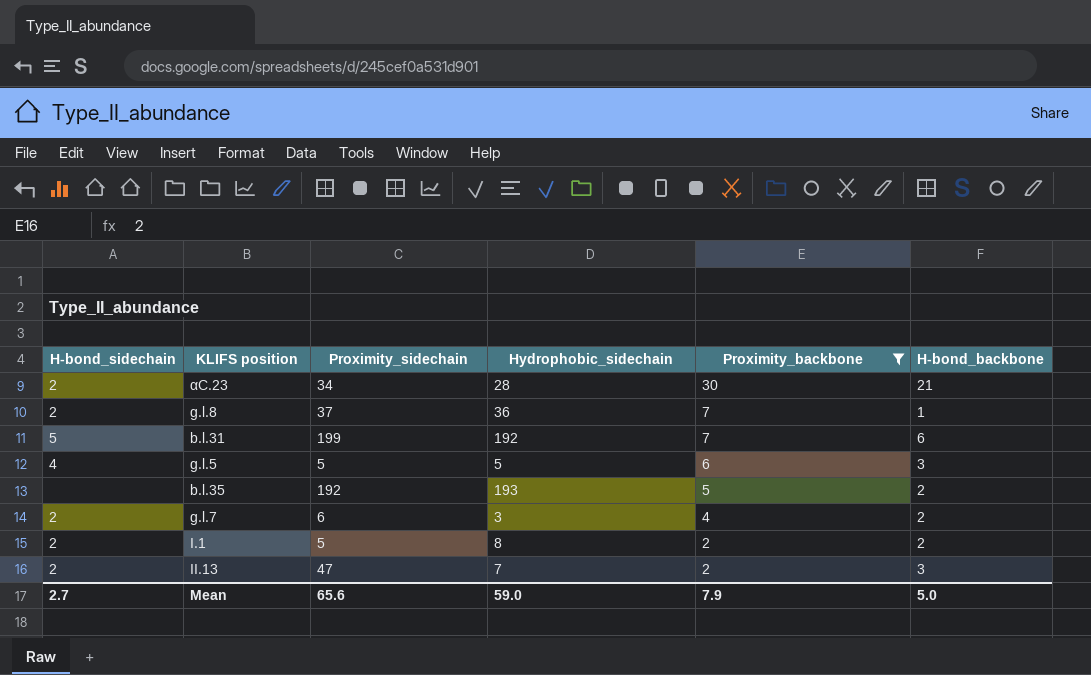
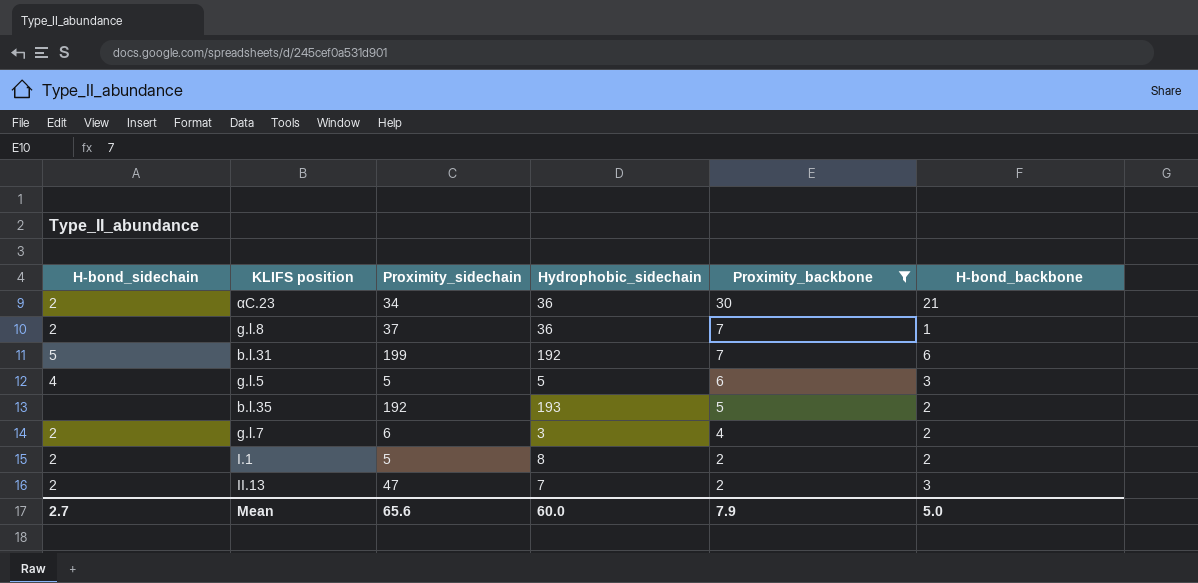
αC.23 | Hydrophobic_sidechain: 28 -> 36
Mean | Hydrophobic_sidechain: 59.0 -> 60.0

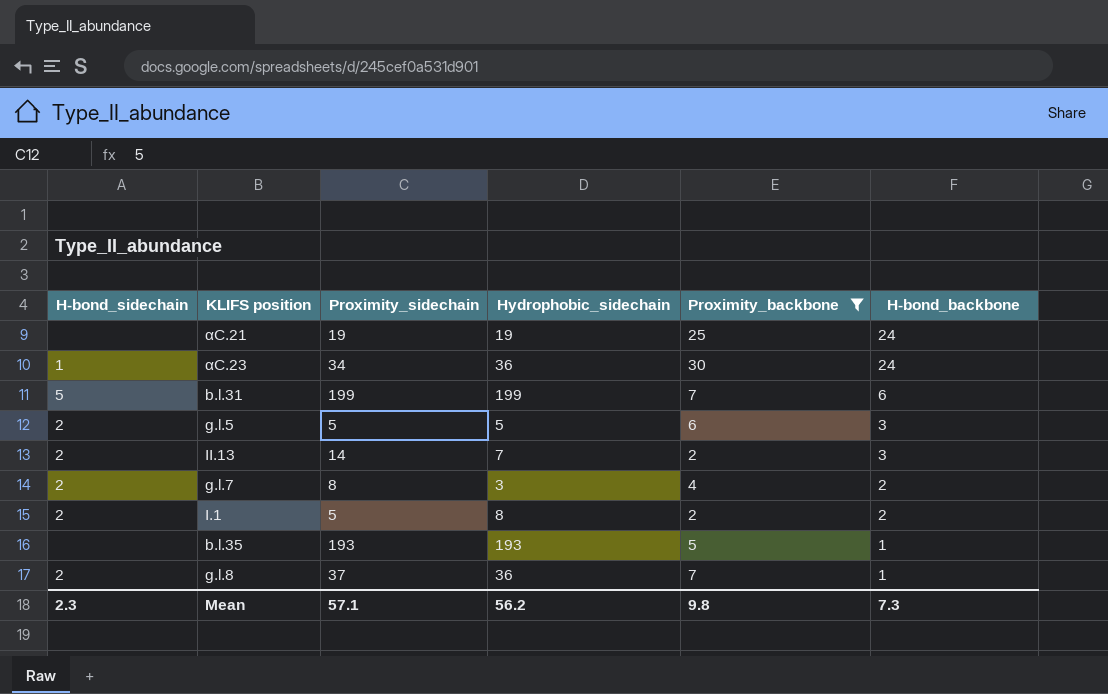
row order: Proximity_backbone descending -> H-bond_backbone descending
row αC.21: none -> none | 19 | 19 | 25 | 24
αC.23 | H-bond_sidechain: 2 -> 1
αC.23 | H-bond_backbone: 21 -> 24
b.l.31 | Hydrophobic_sidechain: 192 -> 199
g.l.5 | H-bond_sidechain: 4 -> 2
II.13 | Proximity_sidechain: 47 -> 14
g.l.7 | Proximity_sidechain: 6 -> 8
b.l.35 | Proximity_sidechain: 192 -> 193
b.l.35 | H-bond_backbone: 2 -> 1
Mean | H-bond_sidechain: 2.7 -> 2.3
Mean | Proximity_sidechain: 65.6 -> 57.1
Mean | Hydrophobic_sidechain: 60.0 -> 56.2
Mean | Proximity_backbone: 7.9 -> 9.8
Mean | H-bond_backbone: 5.0 -> 7.3

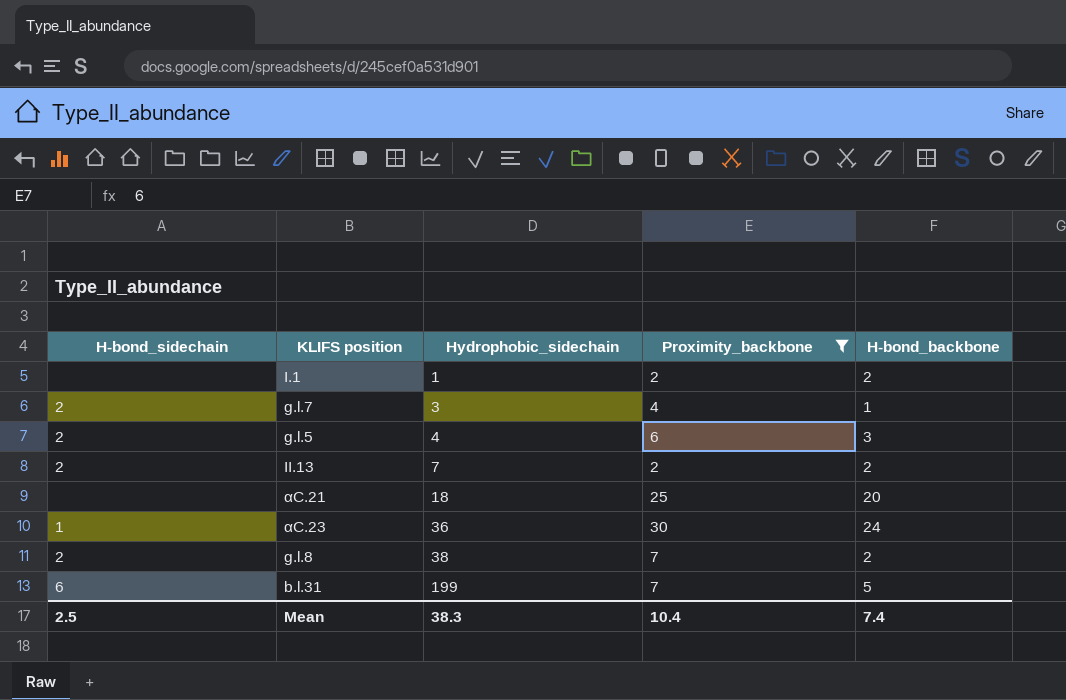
row order: H-bond_backbone descending -> Hydrophobic_sidechain ascending
column Proximity_sidechain | position: 3 -> none
row b.l.35: none | 193 | 193 | 5 | 1 -> none
I.1 | H-bond_sidechain: 2 -> none
I.1 | Hydrophobic_sidechain: 8 -> 1
g.l.7 | H-bond_backbone: 2 -> 1
g.l.5 | Hydrophobic_sidechain: 5 -> 4
II.13 | H-bond_backbone: 3 -> 2
αC.21 | Hydrophobic_sidechain: 19 -> 18
αC.21 | H-bond_backbone: 24 -> 20
g.l.8 | Hydrophobic_sidechain: 36 -> 38
g.l.8 | H-bond_backbone: 1 -> 2
b.l.31 | H-bond_sidechain: 5 -> 6
b.l.31 | H-bond_backbone: 6 -> 5
Mean | H-bond_sidechain: 2.3 -> 2.5
Mean | Hydrophobic_sidechain: 56.2 -> 38.3
Mean | Proximity_backbone: 9.8 -> 10.4
Mean | H-bond_backbone: 7.3 -> 7.4

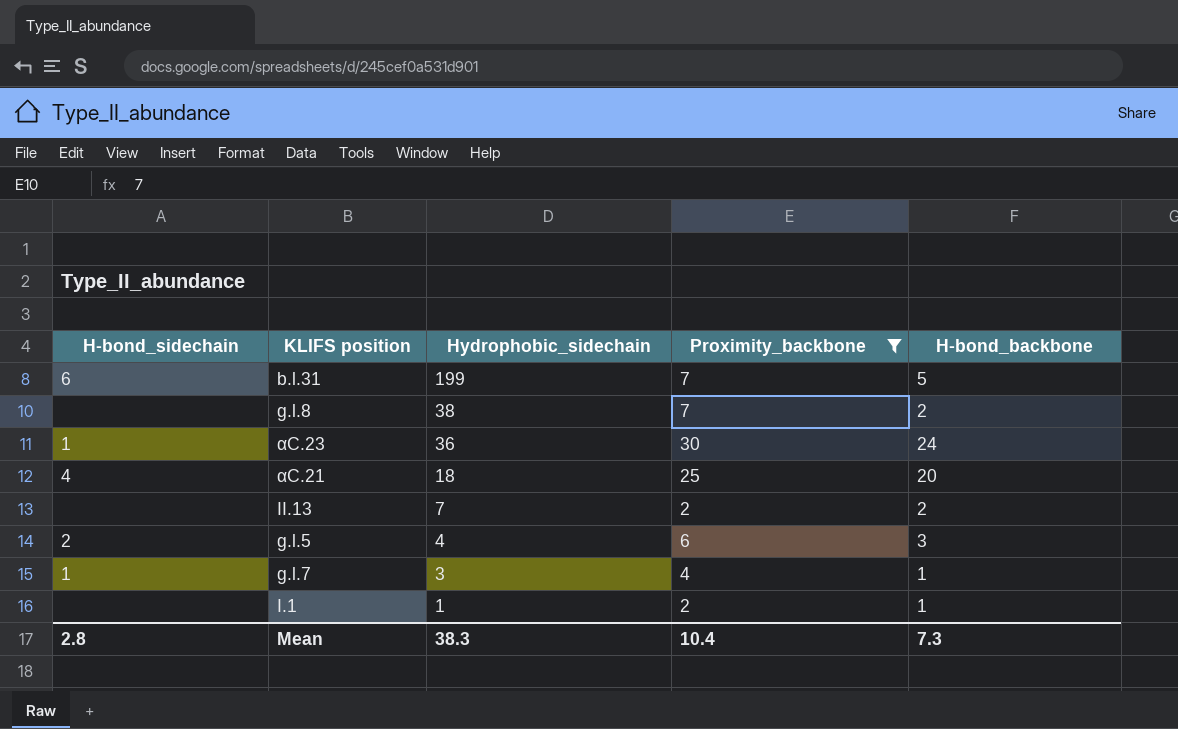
row order: Hydrophobic_sidechain ascending -> Hydrophobic_sidechain descending
g.l.8 | H-bond_sidechain: 2 -> none
αC.21 | H-bond_sidechain: none -> 4
II.13 | H-bond_sidechain: 2 -> none
g.l.7 | H-bond_sidechain: 2 -> 1
I.1 | H-bond_backbone: 2 -> 1
Mean | H-bond_sidechain: 2.5 -> 2.8
Mean | H-bond_backbone: 7.4 -> 7.3

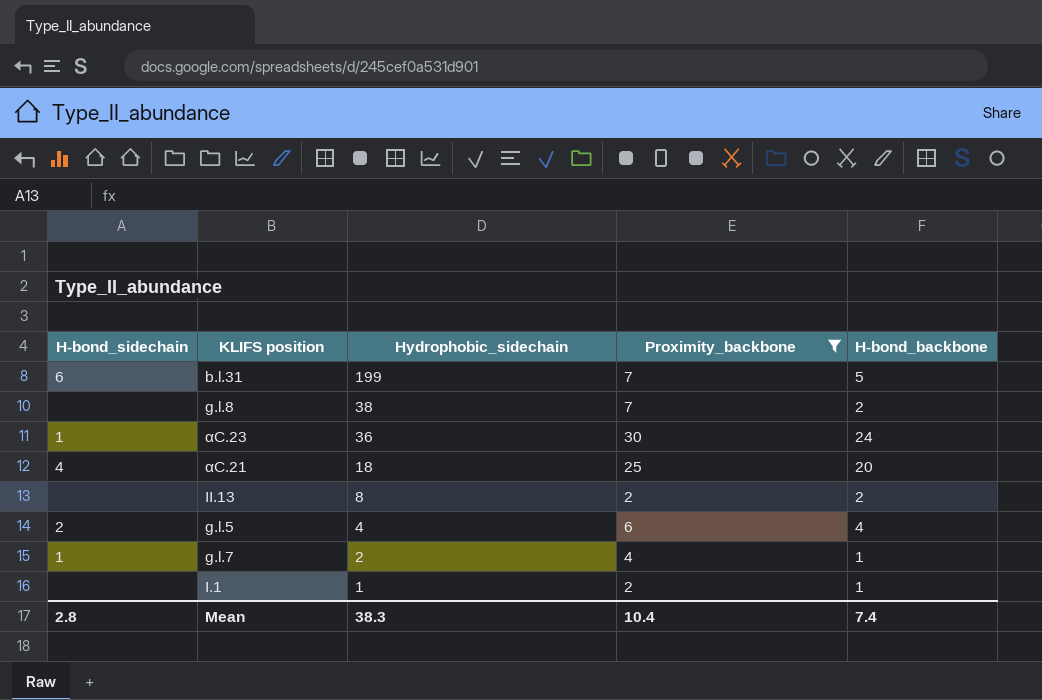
II.13 | Hydrophobic_sidechain: 7 -> 8
g.l.5 | H-bond_backbone: 3 -> 4
g.l.7 | Hydrophobic_sidechain: 3 -> 2
Mean | H-bond_backbone: 7.3 -> 7.4

